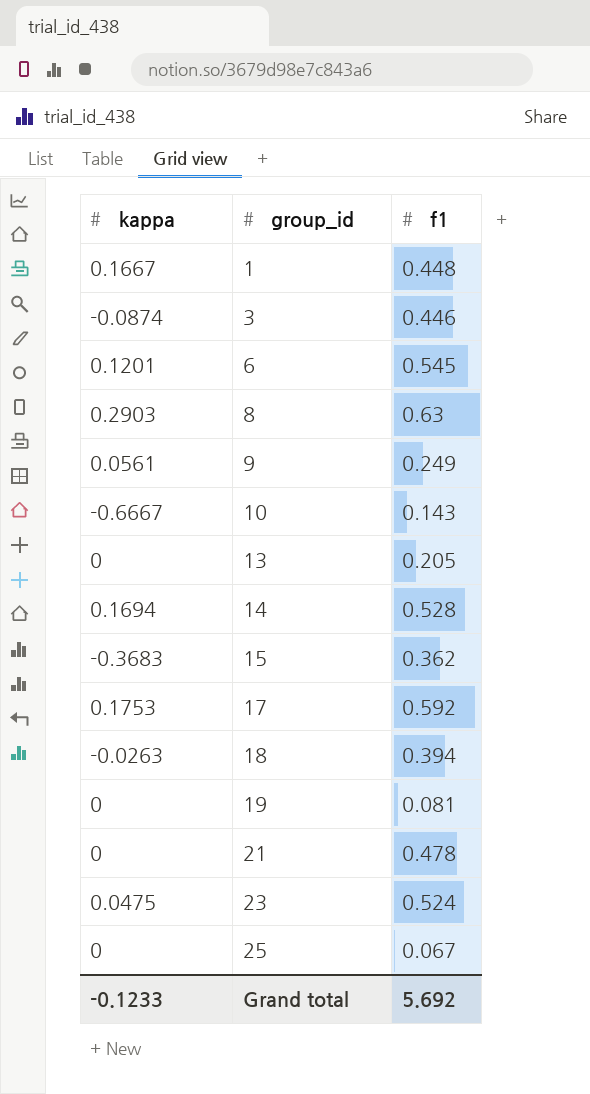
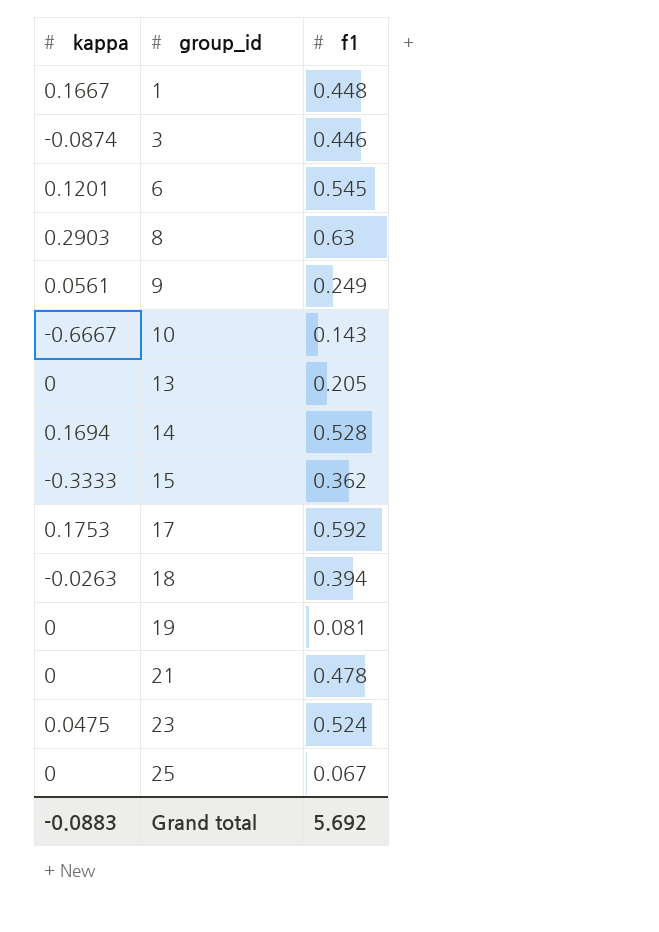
15 | kappa: -0.3683 -> -0.3333
Grand total | kappa: -0.1233 -> -0.0883

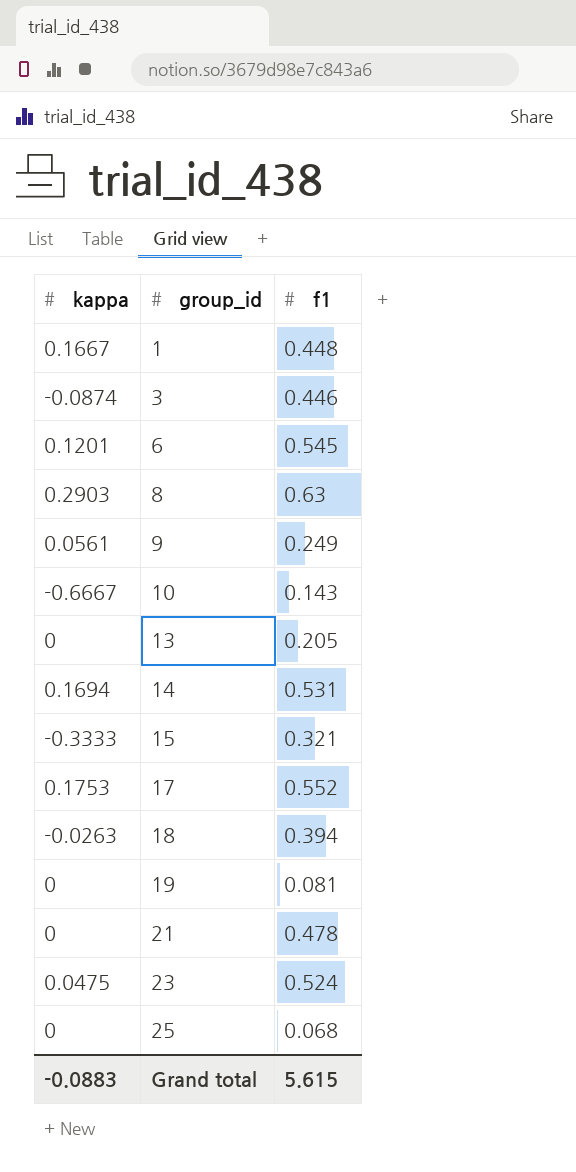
14 | f1: 0.528 -> 0.531
15 | f1: 0.362 -> 0.321
17 | f1: 0.592 -> 0.552
25 | f1: 0.067 -> 0.068
Grand total | f1: 5.692 -> 5.615

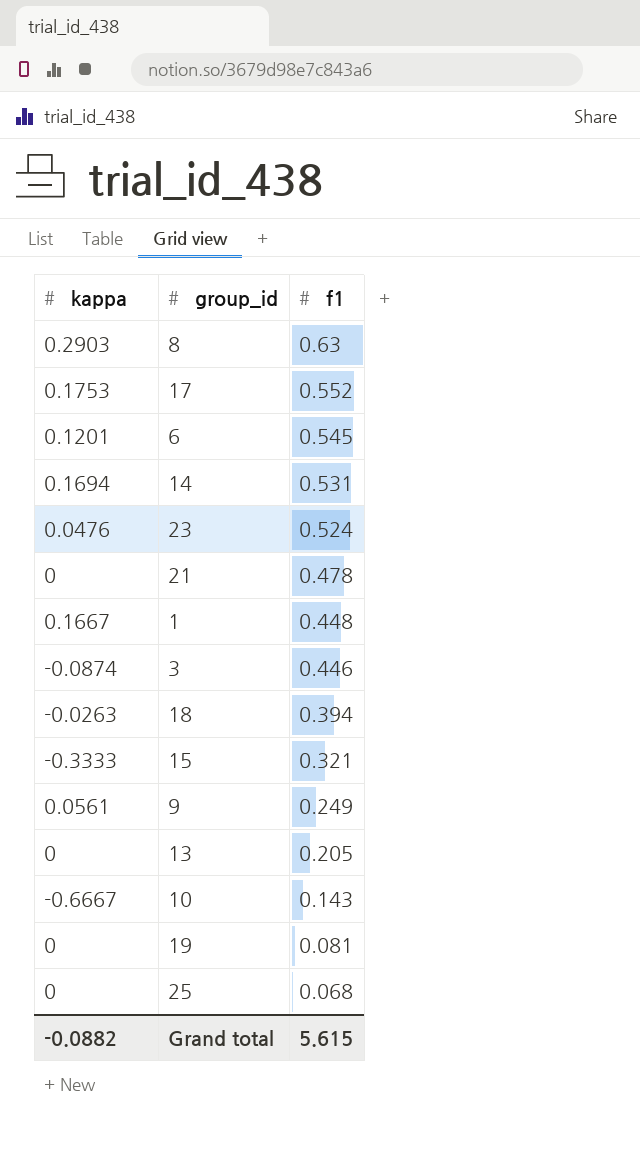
row order: group_id ascending -> f1 descending
23 | kappa: 0.0475 -> 0.0476
Grand total | kappa: -0.0883 -> -0.0882

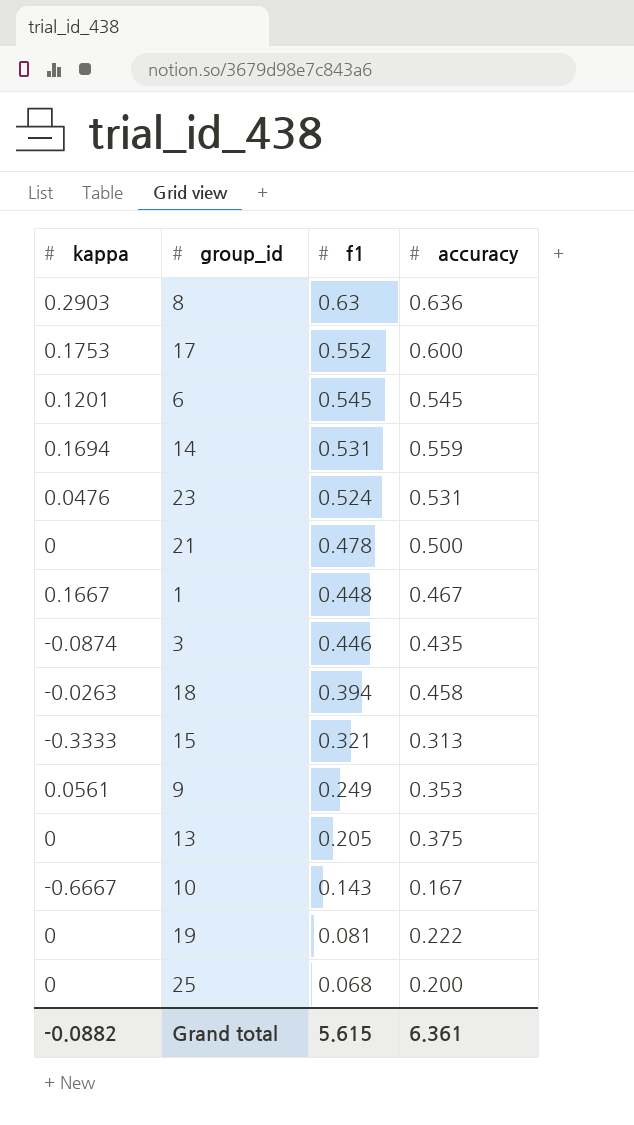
column accuracy | position: none -> 4

